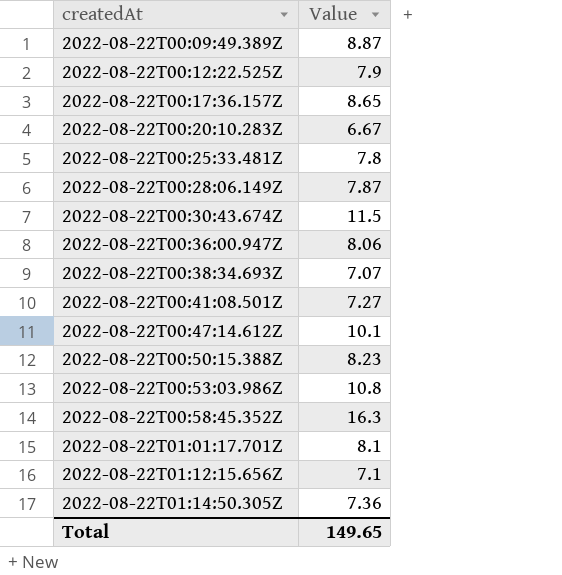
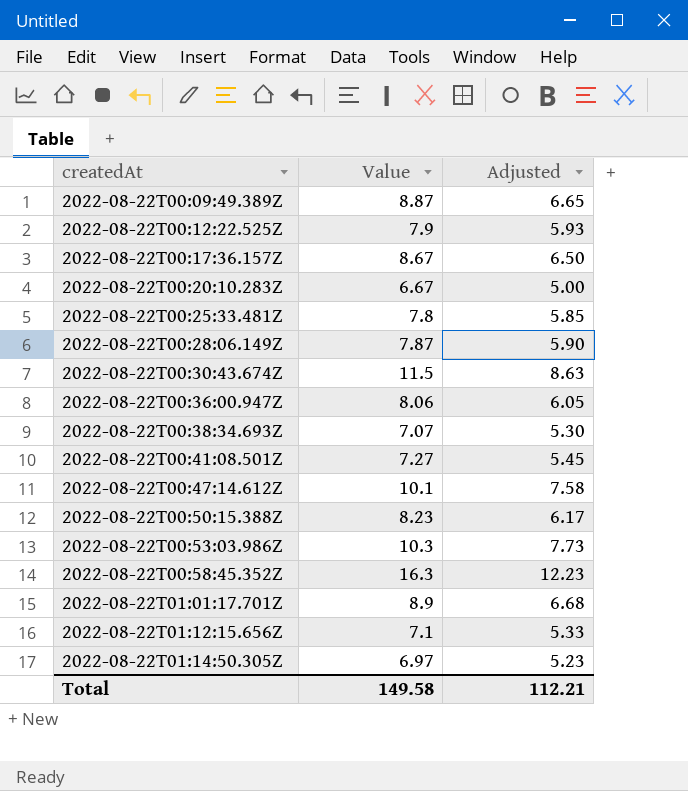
column Adjusted | formula: none -> [Value] * 0.75
2022-08-22T00:17:36.157Z | Value: 8.65 -> 8.67
2022-08-22T00:53:03.986Z | Value: 10.8 -> 10.3
2022-08-22T01:01:17.701Z | Value: 8.1 -> 8.9
2022-08-22T01:14:50.305Z | Value: 7.36 -> 6.97
Total | Value: 149.65 -> 149.58

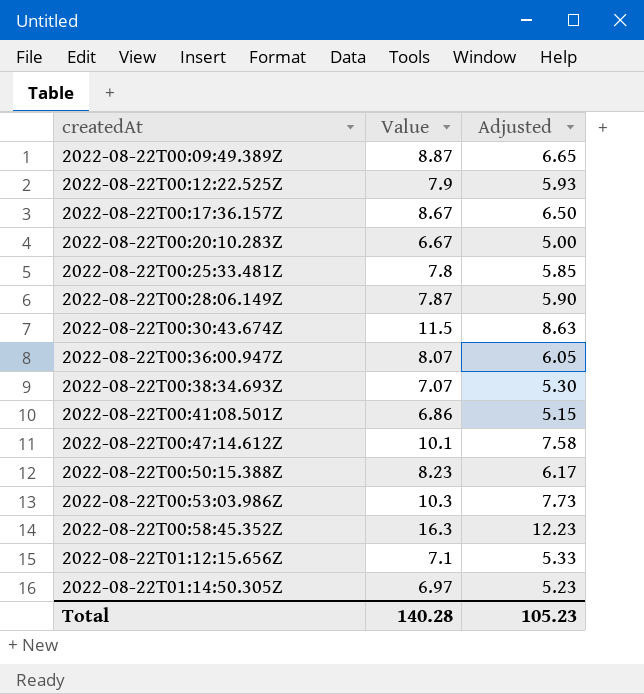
row 2022-08-22T01:01:17.701Z: 8.9 | 6.68 -> none
2022-08-22T00:36:00.947Z | Value: 8.06 -> 8.07
2022-08-22T00:41:08.501Z | Value: 7.27 -> 6.86
2022-08-22T00:41:08.501Z | Adjusted: 5.45 -> 5.15
Total | Value: 149.58 -> 140.28
Total | Adjusted: 112.21 -> 105.23

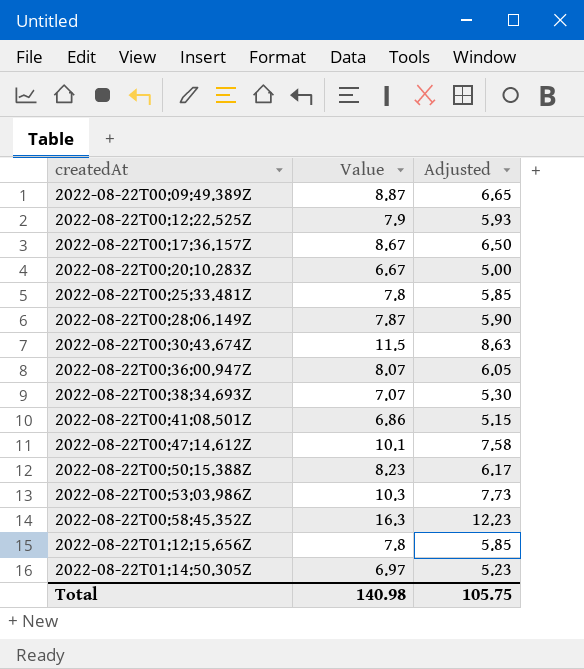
2022-08-22T01:12:15.656Z | Value: 7.1 -> 7.8
2022-08-22T01:12:15.656Z | Adjusted: 5.33 -> 5.85
Total | Value: 140.28 -> 140.98
Total | Adjusted: 105.23 -> 105.75

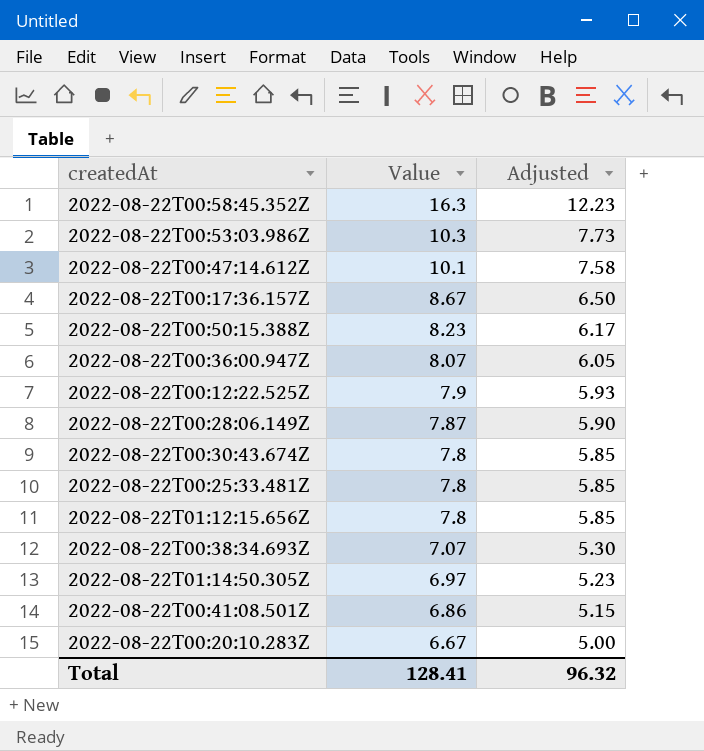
row order: createdAt ascending -> Value descending
row 2022-08-22T00:09:49.389Z: 8.87 | 6.65 -> none
2022-08-22T00:30:43.674Z | Value: 11.5 -> 7.8
2022-08-22T00:30:43.674Z | Adjusted: 8.63 -> 5.85
Total | Value: 140.98 -> 128.41
Total | Adjusted: 105.75 -> 96.32

